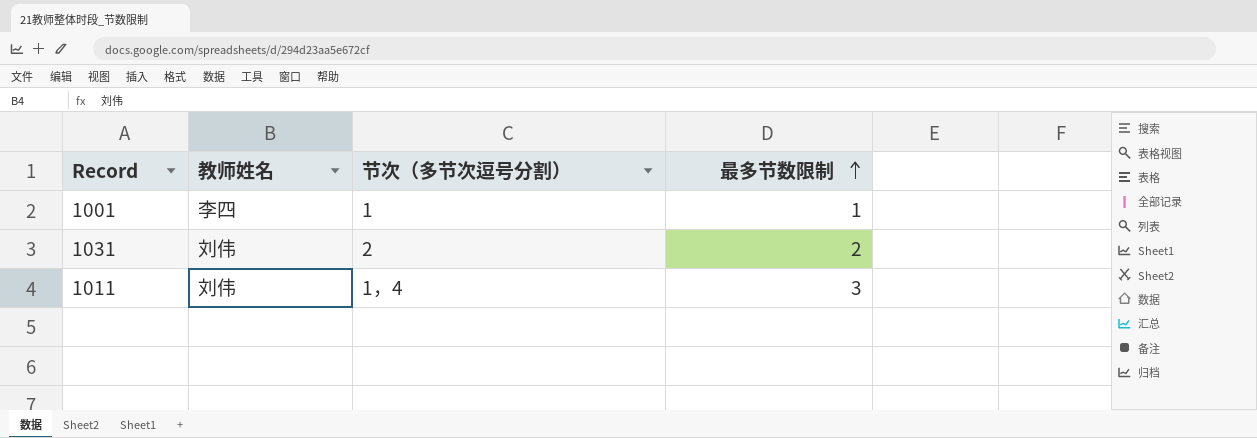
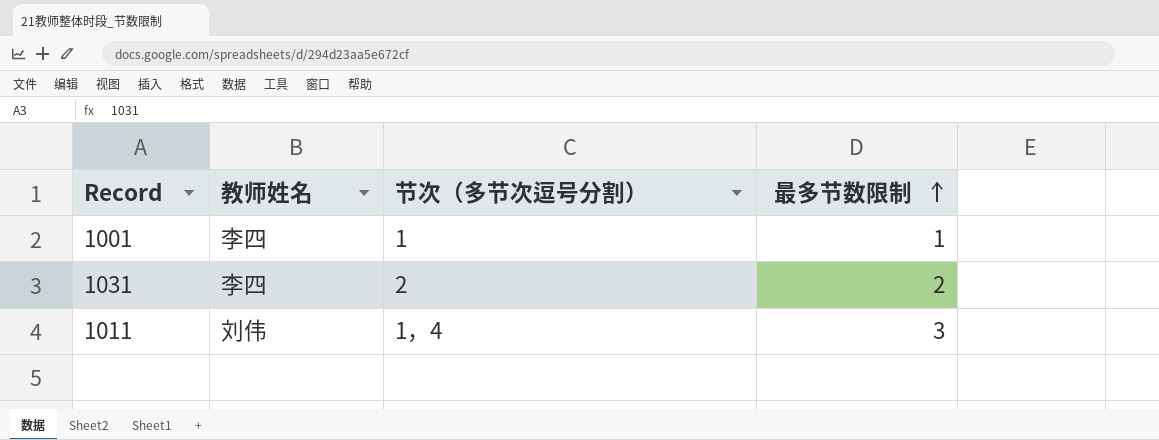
1031 | 教师姓名: 刘伟 -> 李四

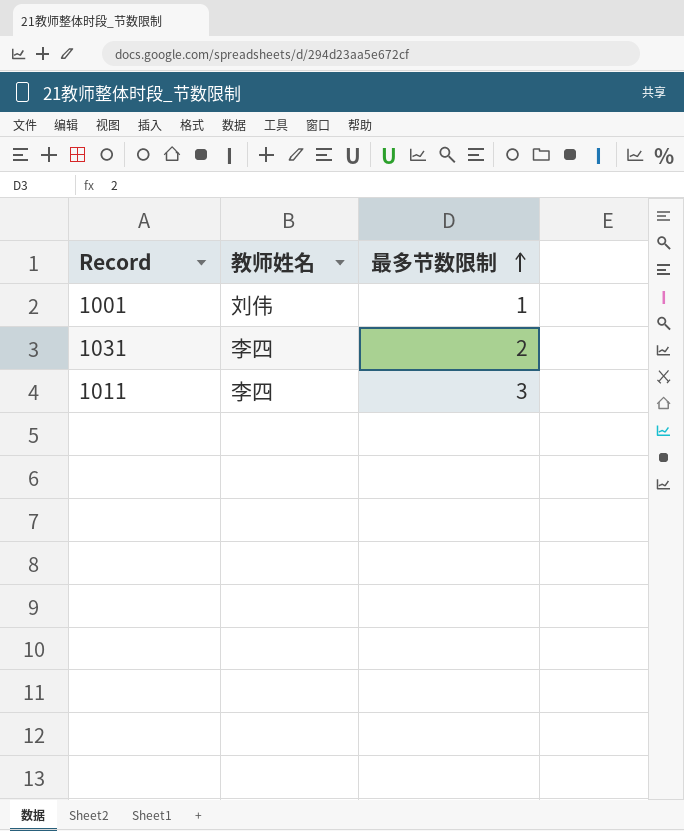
column 节次（多节次逗号分割） | position: 3 -> none
1001 | 教师姓名: 李四 -> 刘伟
1011 | 教师姓名: 刘伟 -> 李四

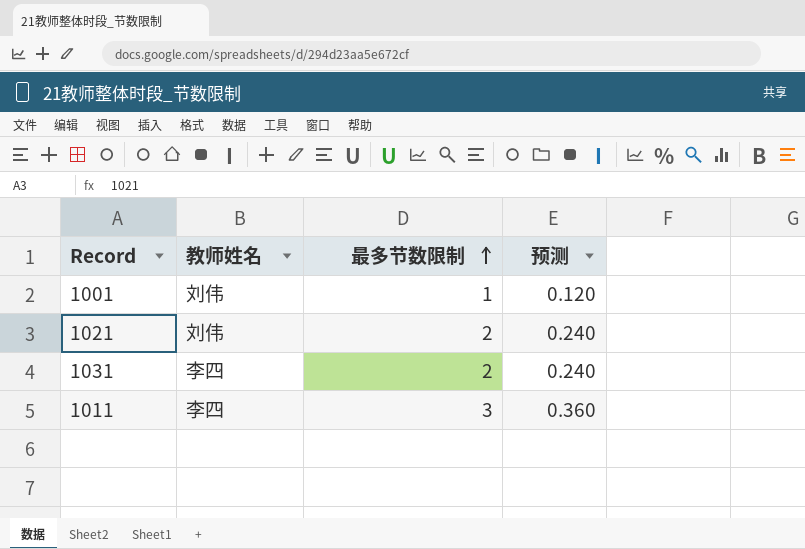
column 预测 | formula: none -> [最多节数限制] * 0.12
row 1021: none -> 刘伟 | 2 | 0.240

